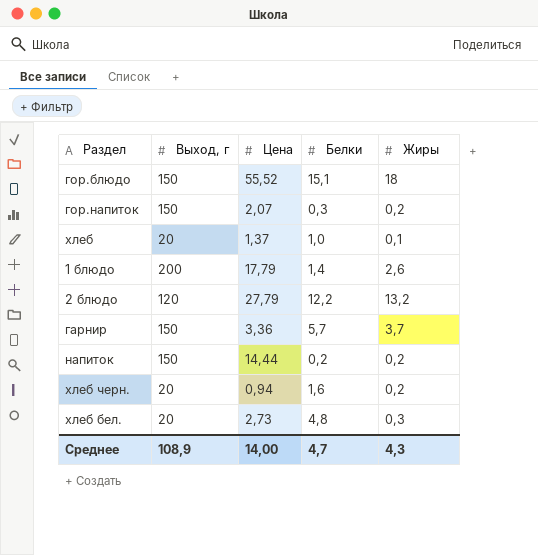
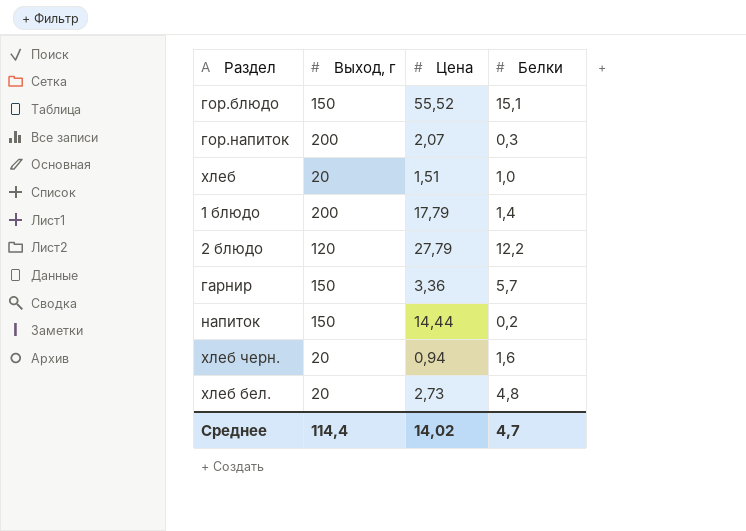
column Жиры | position: 5 -> none
гор.напиток | Выход, г: 150 -> 200
хлеб | Цена: 1,37 -> 1,51
Среднее | Выход, г: 108,9 -> 114,4
Среднее | Цена: 14,00 -> 14,02

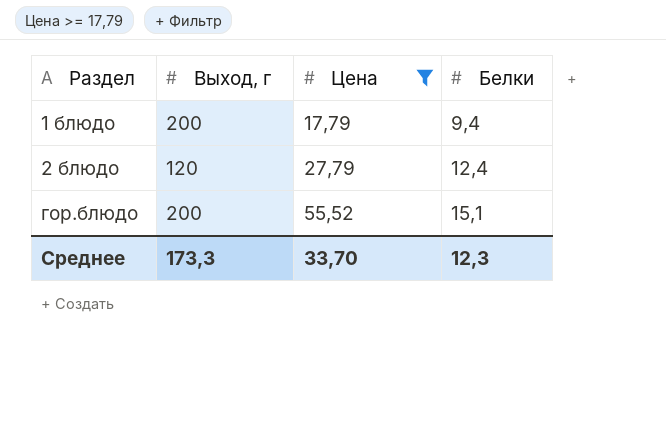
filter: none -> Цена >= 17,79
row order: none -> Раздел ascending
1 блюдо | Белки: 1,4 -> 9,4
2 блюдо | Белки: 12,2 -> 12,4
гор.блюдо | Выход, г: 150 -> 200
Среднее | Выход, г: 114,4 -> 173,3
Среднее | Цена: 14,02 -> 33,70
Среднее | Белки: 4,7 -> 12,3

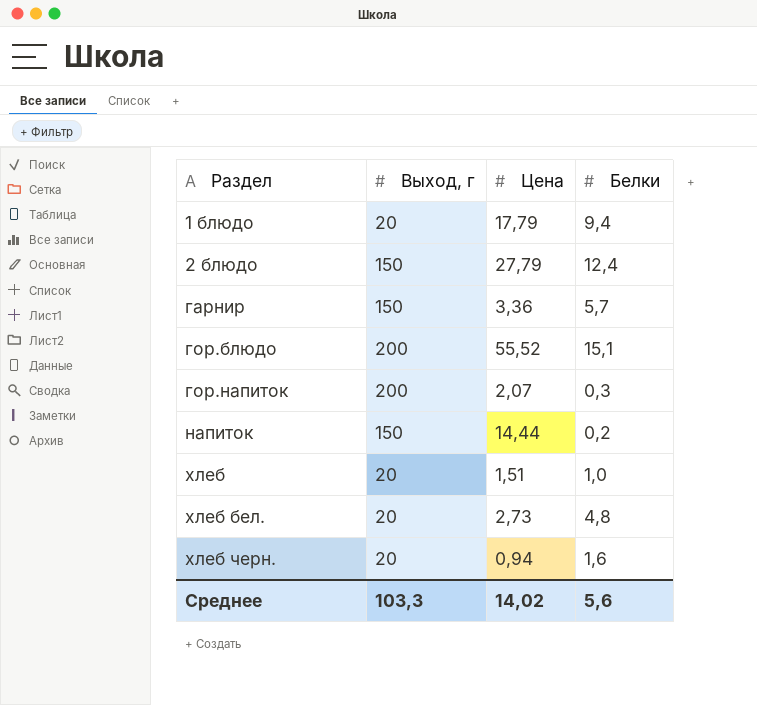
filter: Цена >= 17,79 -> none
1 блюдо | Выход, г: 200 -> 20
2 блюдо | Выход, г: 120 -> 150
Среднее | Выход, г: 173,3 -> 103,3
Среднее | Цена: 33,70 -> 14,02
Среднее | Белки: 12,3 -> 5,6

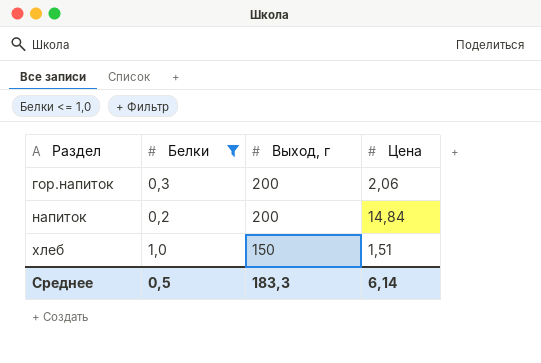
filter: none -> Белки <= 1,0
column Белки | position: 4 -> 2
гор.напиток | Цена: 2,07 -> 2,06
напиток | Выход, г: 150 -> 200
напиток | Цена: 14,44 -> 14,84
хлеб | Выход, г: 20 -> 150
Среднее | Белки: 5,6 -> 0,5
Среднее | Выход, г: 103,3 -> 183,3
Среднее | Цена: 14,02 -> 6,14

